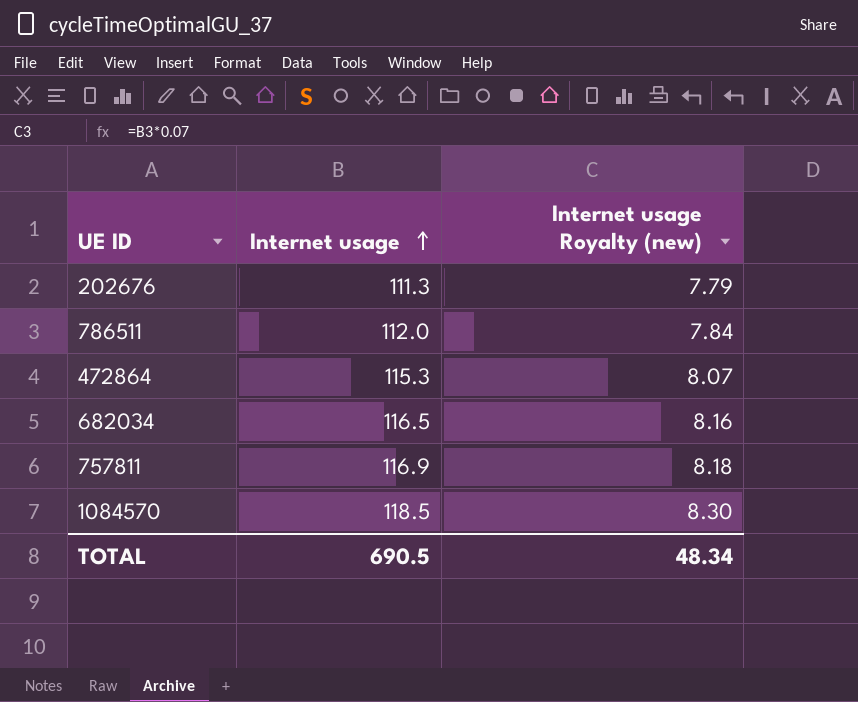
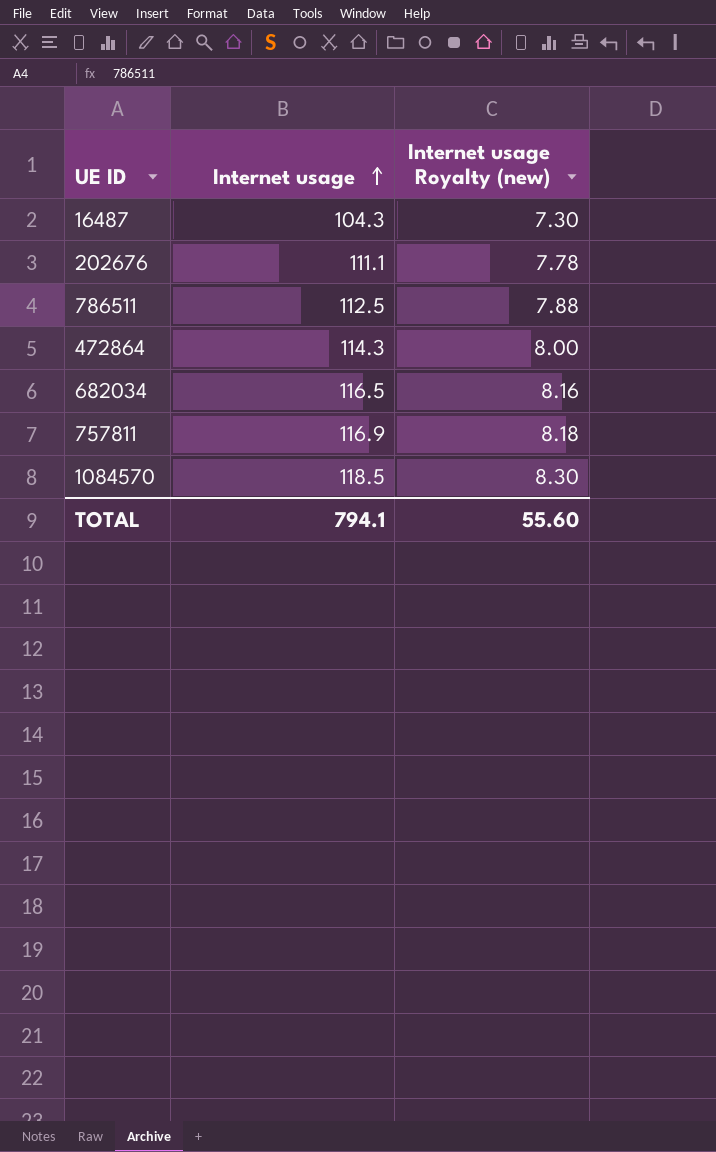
row 16487: none -> 104.3 | 7.30
202676 | Internet usage: 111.3 -> 111.1
202676 | Internet usage Royalty (new): 7.79 -> 7.78
786511 | Internet usage: 112.0 -> 112.5
786511 | Internet usage Royalty (new): 7.84 -> 7.88
472864 | Internet usage: 115.3 -> 114.3
472864 | Internet usage Royalty (new): 8.07 -> 8.00
TOTAL | Internet usage: 690.5 -> 794.1
TOTAL | Internet usage Royalty (new): 48.34 -> 55.60

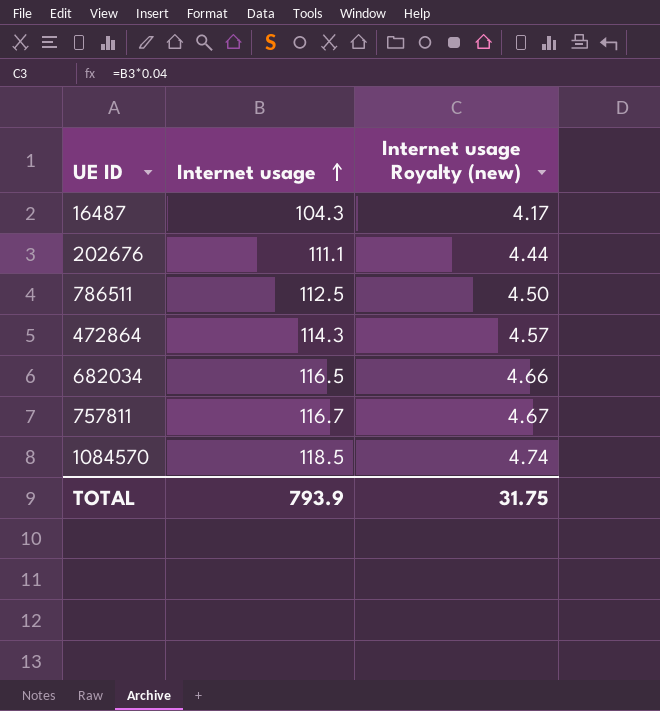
column Internet usage Royalty (new) | formula: [Internet usage] * 0.07 -> [Internet usage] * 0.04
757811 | Internet usage: 116.9 -> 116.7
TOTAL | Internet usage: 794.1 -> 793.9
TOTAL | Internet usage Royalty (new): 55.60 -> 31.75

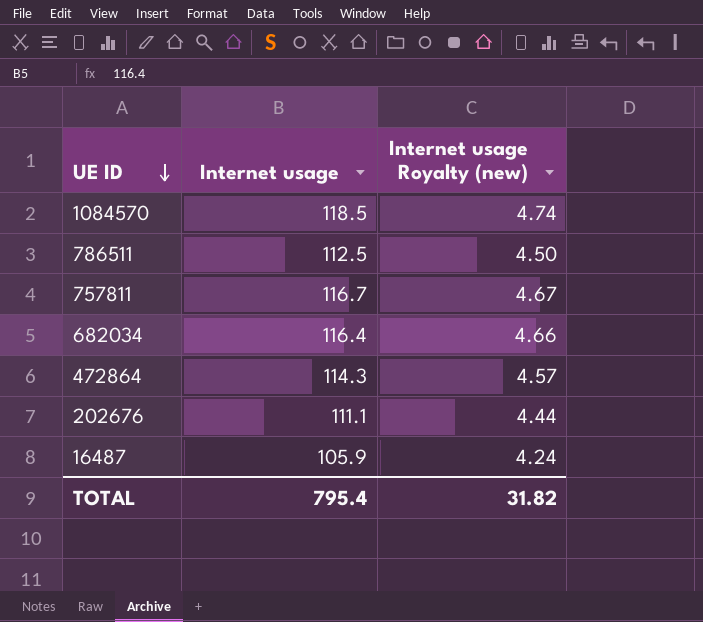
row order: Internet usage ascending -> UE ID descending
682034 | Internet usage: 116.5 -> 116.4
16487 | Internet usage: 104.3 -> 105.9
16487 | Internet usage Royalty (new): 4.17 -> 4.24
TOTAL | Internet usage: 793.9 -> 795.4
TOTAL | Internet usage Royalty (new): 31.75 -> 31.82

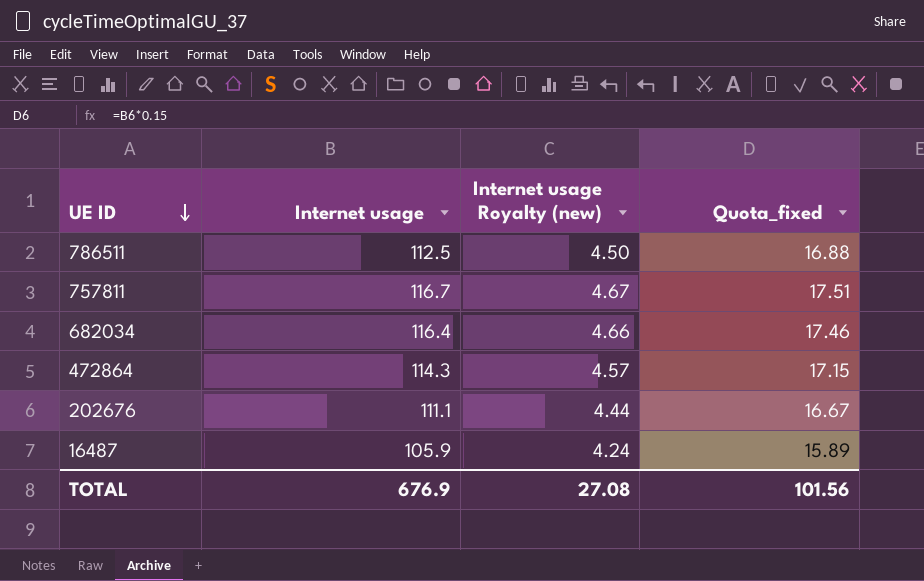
column Quota_fixed | formula: none -> [Internet usage] * 0.15
row 1084570: 118.5 | 4.74 -> none
TOTAL | Internet usage: 795.4 -> 676.9
TOTAL | Internet usage Royalty (new): 31.82 -> 27.08

